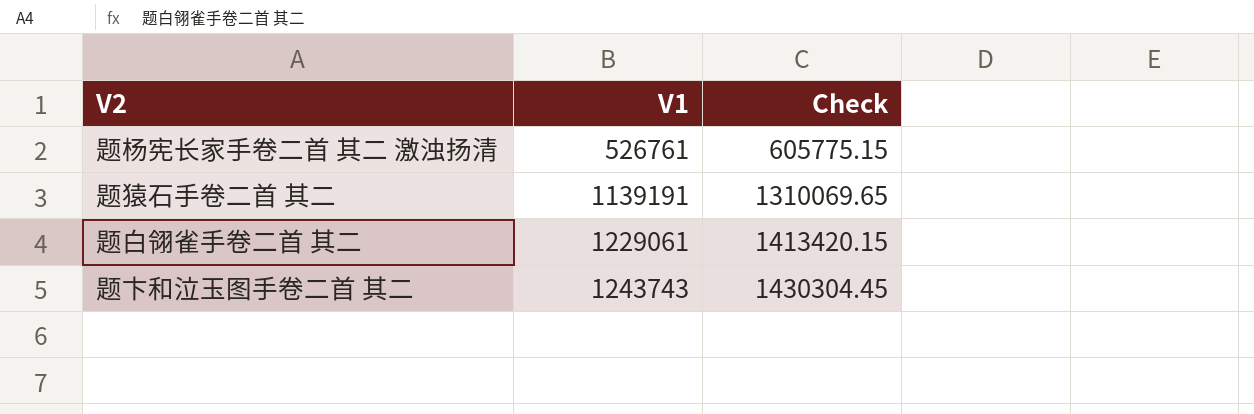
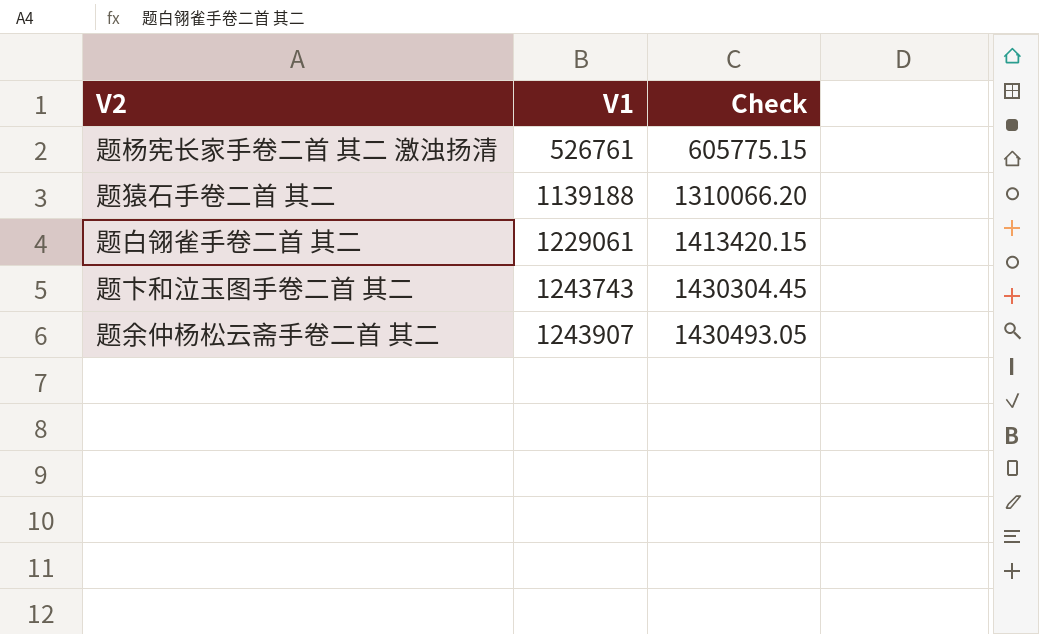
题猿石手卷二首 其二 | V1: 1139191 -> 1139188
题猿石手卷二首 其二 | Check: 1310069.65 -> 1310066.20
row 题余仲杨松云斋手卷二首 其二: none -> 1243907 | 1430493.05

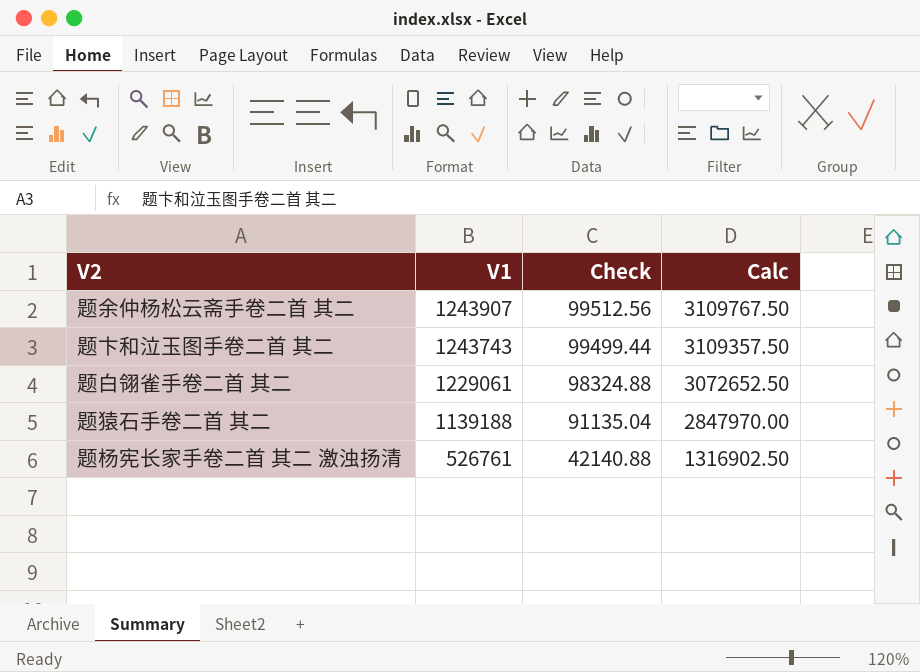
row order: V1 ascending -> V1 descending
column Check | formula: [V1] * 1.15 -> [V1] * 0.08
column Calc | formula: none -> [V1] * 2.5

